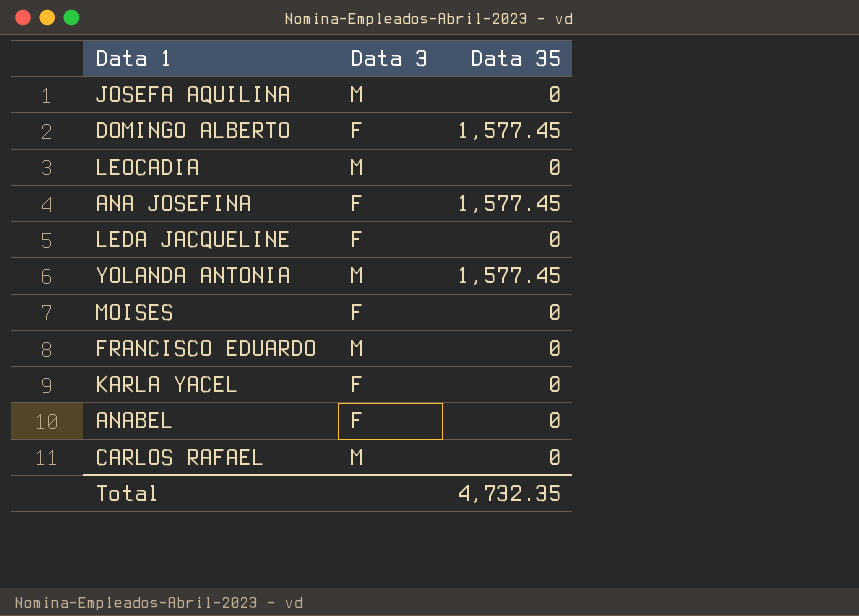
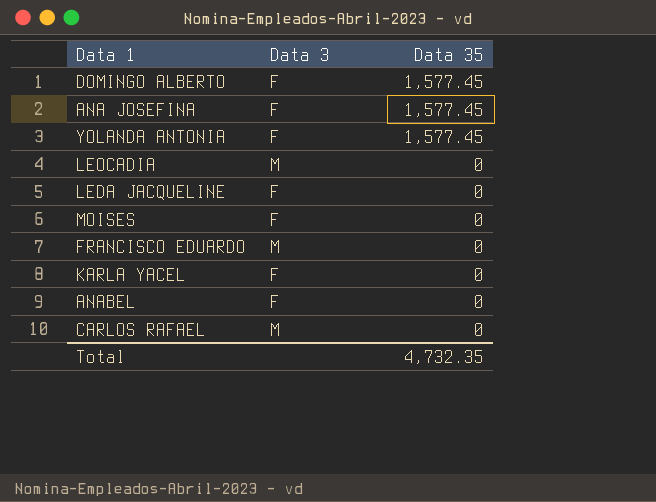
row order: none -> Data 35 descending
row JOSEFA AQUILINA: M | 0 -> none
YOLANDA ANTONIA | Data 3: M -> F

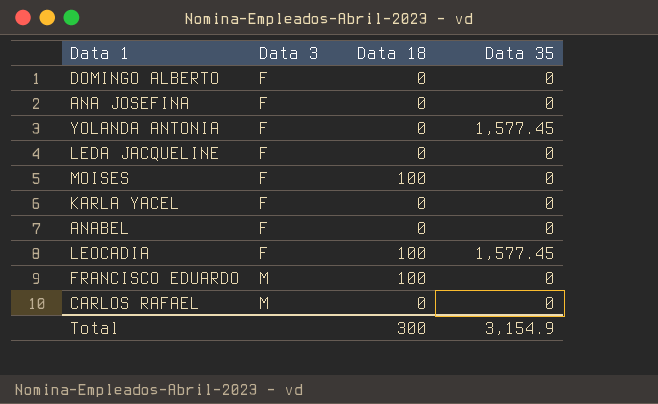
row order: Data 35 descending -> Data 3 ascending
column Data 18 | position: none -> 3
DOMINGO ALBERTO | Data 35: 1,577.45 -> 0
ANA JOSEFINA | Data 35: 1,577.45 -> 0
LEOCADIA | Data 3: M -> F
LEOCADIA | Data 35: 0 -> 1,577.45
Total | Data 35: 4,732.35 -> 3,154.9

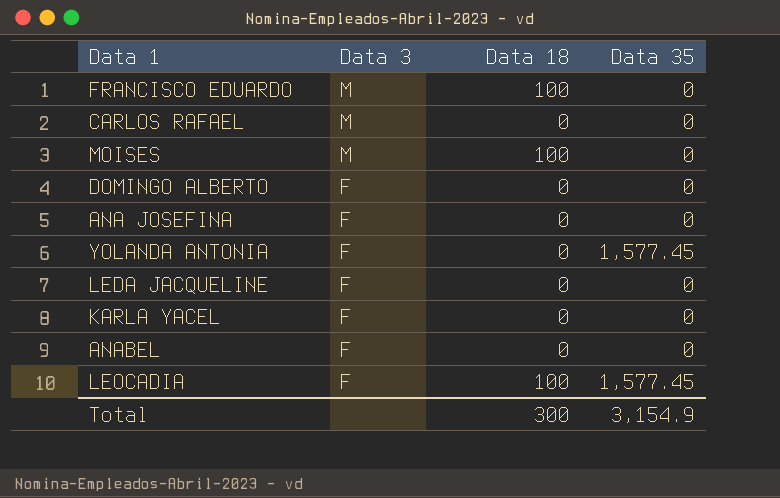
row order: Data 3 ascending -> Data 3 descending
MOISES | Data 3: F -> M

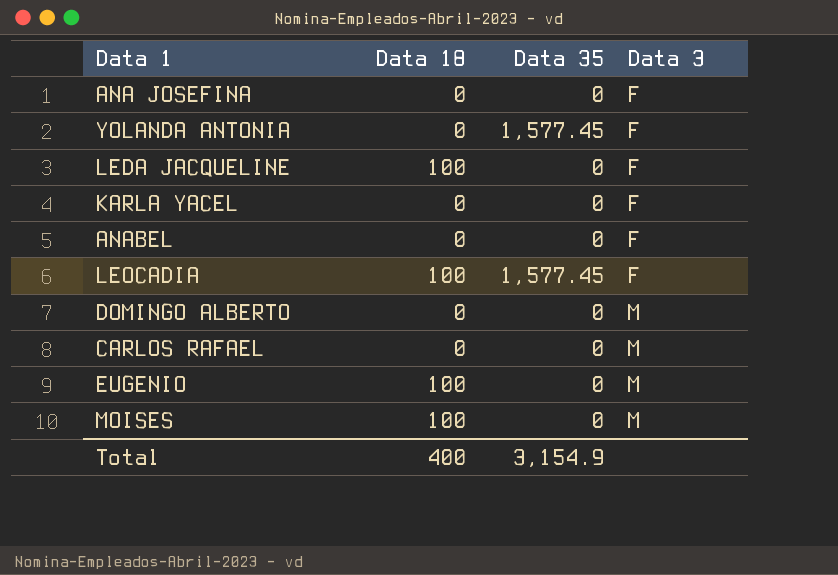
row order: Data 3 descending -> Data 3 ascending
column Data 3 | position: 2 -> 4
row FRANCISCO EDUARDO: M | 100 | 0 -> none
LEDA JACQUELINE | Data 18: 0 -> 100
DOMINGO ALBERTO | Data 3: F -> M
row EUGENIO: none -> 100 | 0 | M
Total | Data 18: 300 -> 400

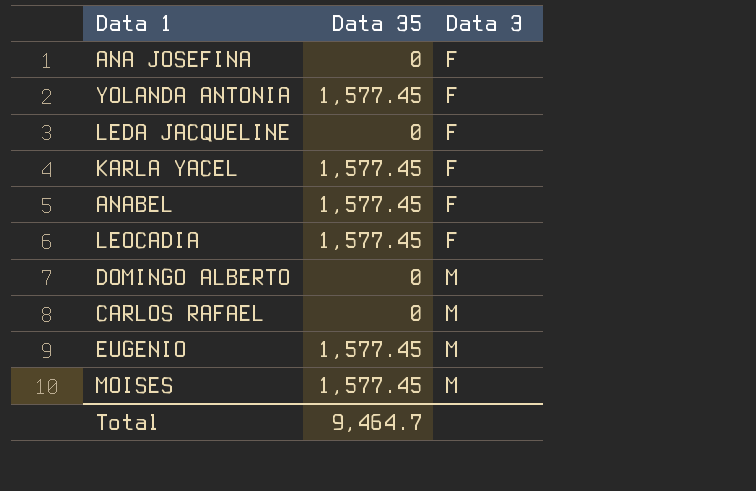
column Data 18 | position: 2 -> none
KARLA YACEL | Data 35: 0 -> 1,577.45
ANABEL | Data 35: 0 -> 1,577.45
EUGENIO | Data 35: 0 -> 1,577.45
MOISES | Data 35: 0 -> 1,577.45
Total | Data 35: 3,154.9 -> 9,464.7

